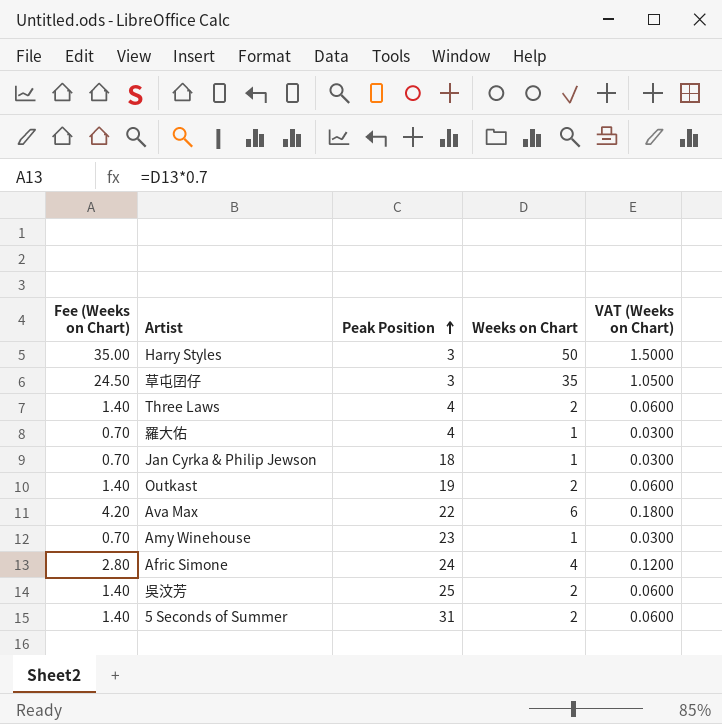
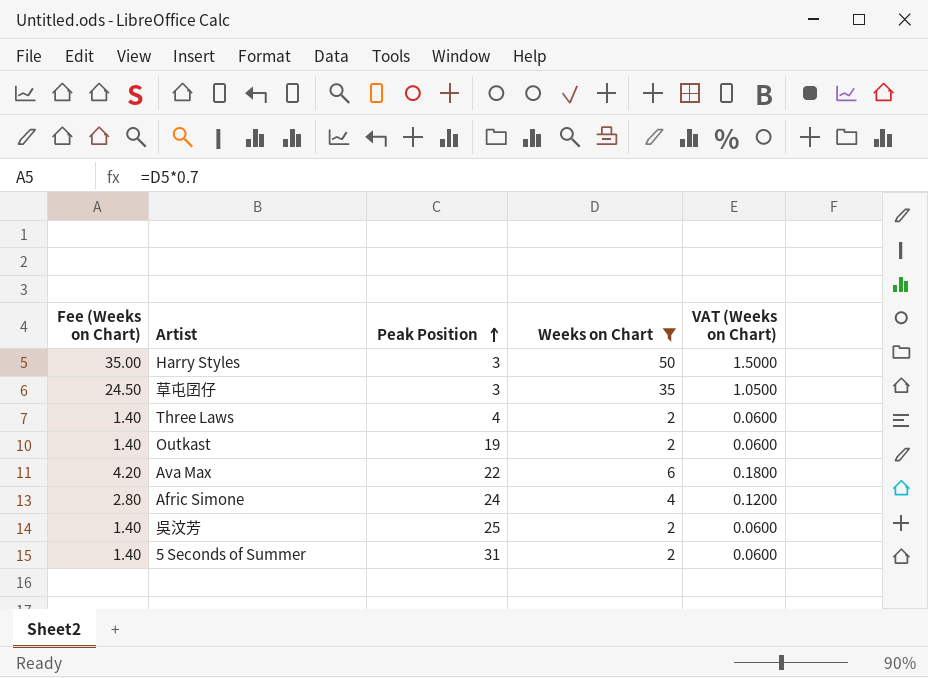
filter: none -> Weeks on Chart != 1

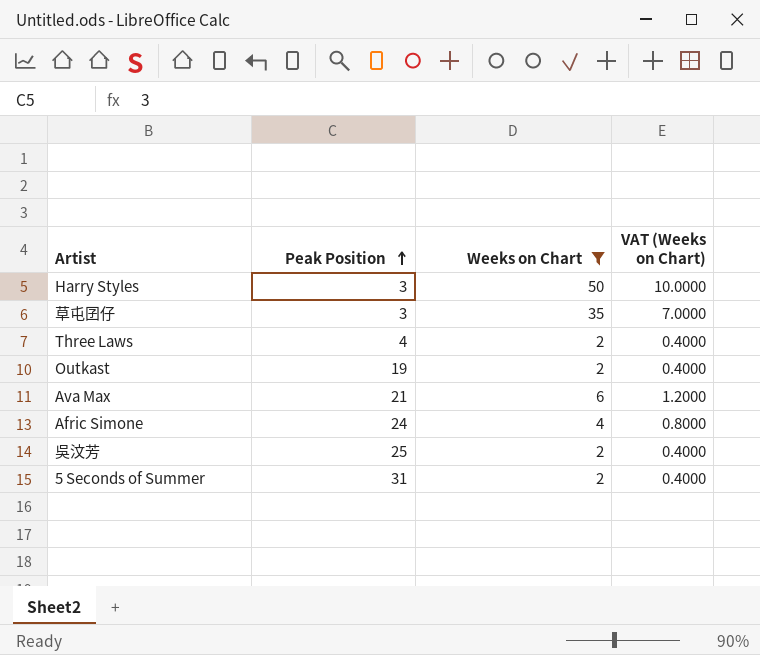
column Fee (Weeks on Chart) | formula: [Weeks on Chart] * 0.7 -> none
column VAT (Weeks on Chart) | formula: [Weeks on Chart] * 0.03 -> [Weeks on Chart] * 0.2
Ava Max | Peak Position: 22 -> 21

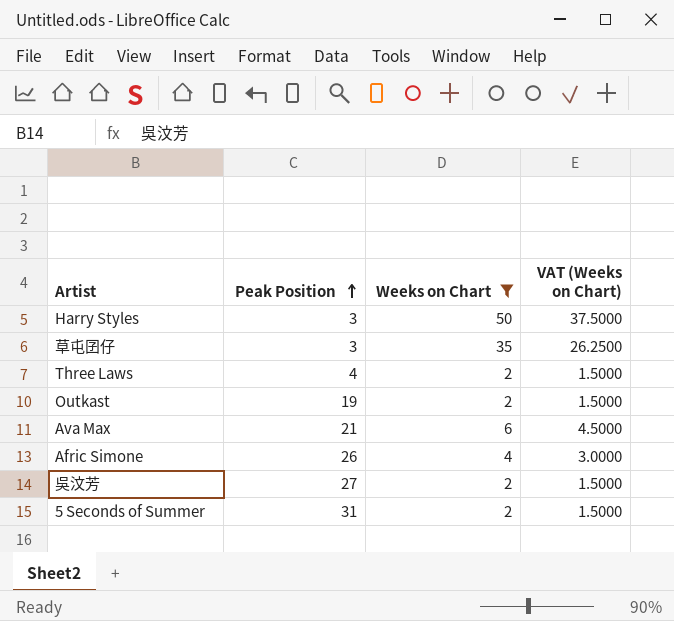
column VAT (Weeks on Chart) | formula: [Weeks on Chart] * 0.2 -> [Weeks on Chart] * 0.75
Afric Simone | Peak Position: 24 -> 26
吳汶芳 | Peak Position: 25 -> 27

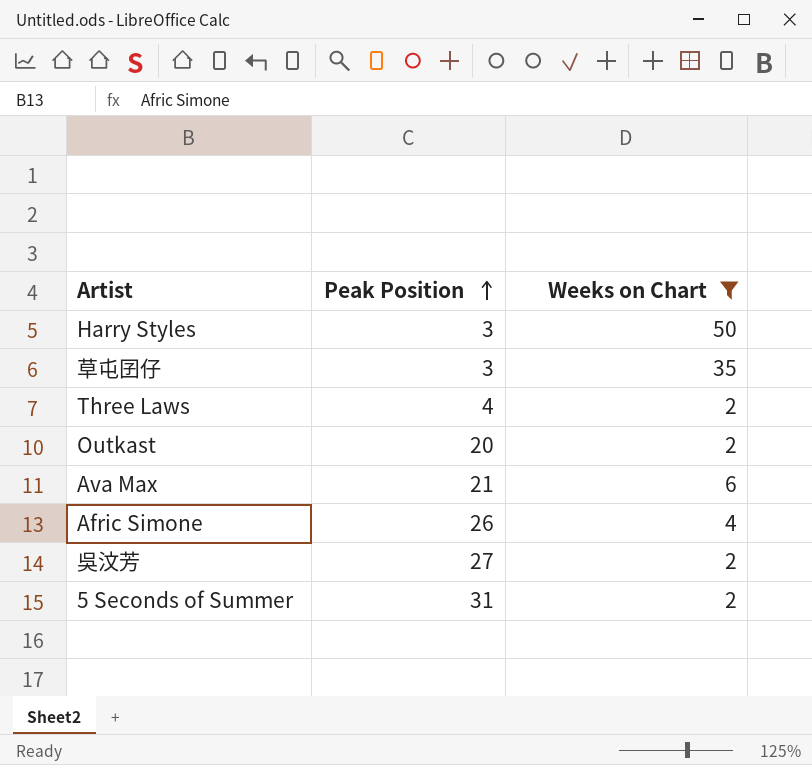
column VAT (Weeks on Chart) | formula: [Weeks on Chart] * 0.75 -> none
Outkast | Peak Position: 19 -> 20

